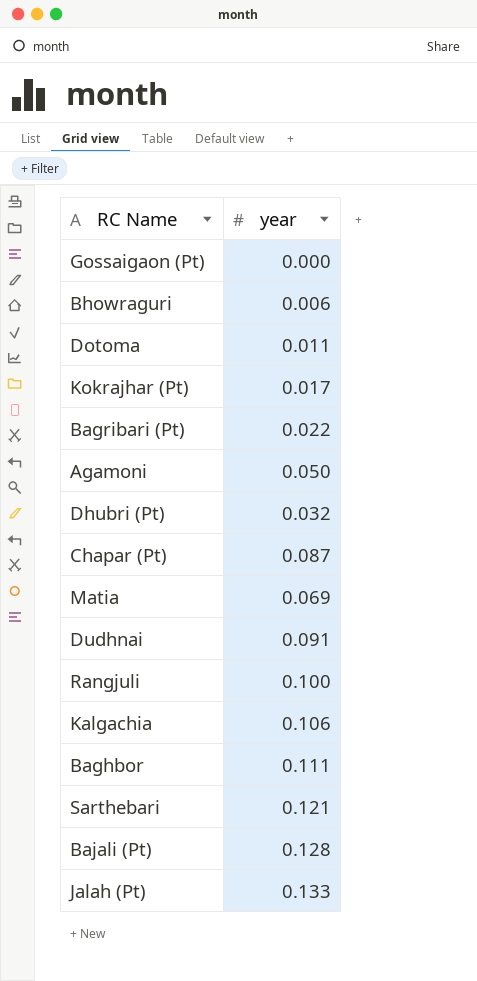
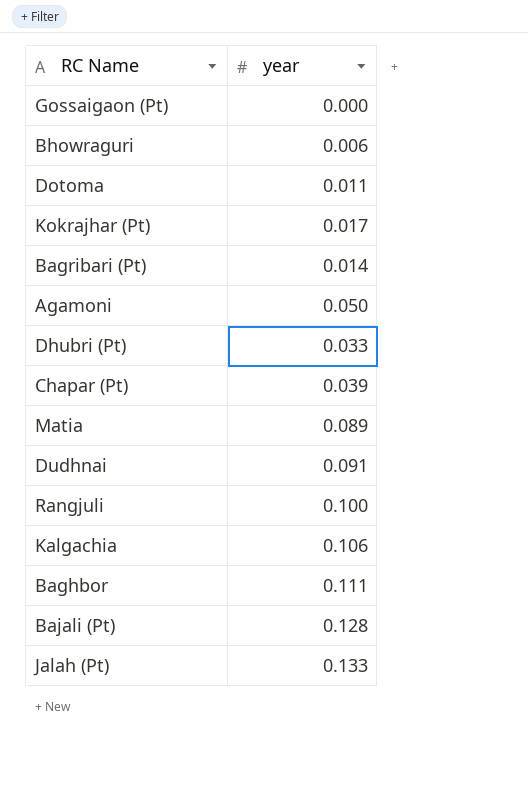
row Sarthebari: 0.121 -> none
Bagribari (Pt) | year: 0.022 -> 0.014
Dhubri (Pt) | year: 0.032 -> 0.033
Chapar (Pt) | year: 0.087 -> 0.039
Matia | year: 0.069 -> 0.089

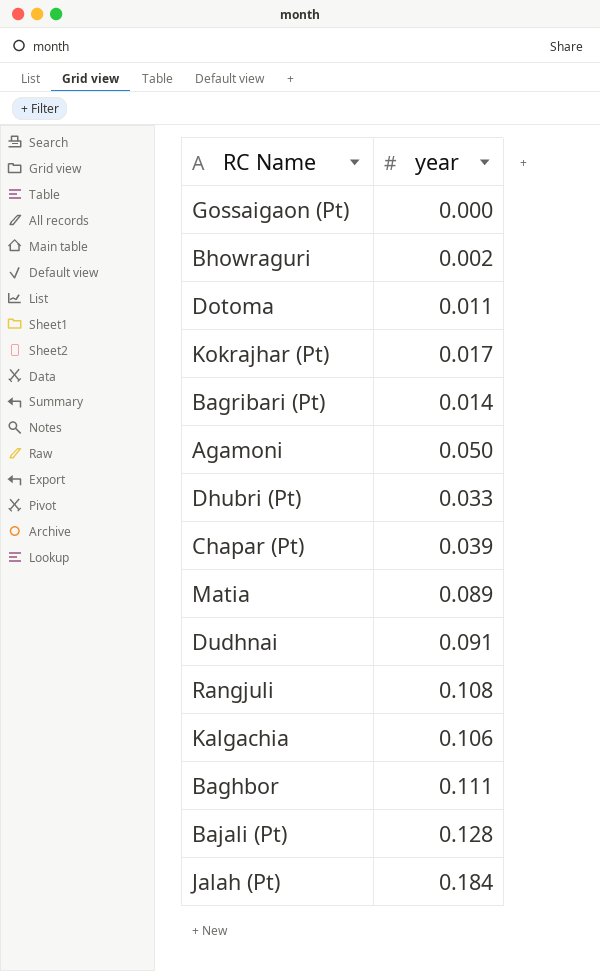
Bhowraguri | year: 0.006 -> 0.002
Rangjuli | year: 0.100 -> 0.108
Jalah (Pt) | year: 0.133 -> 0.184

